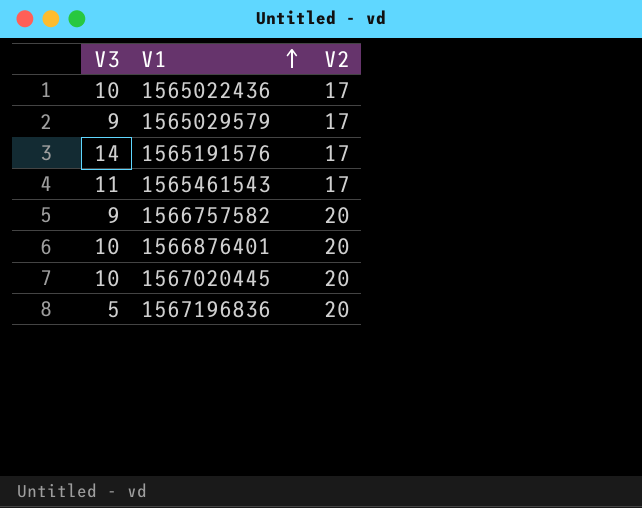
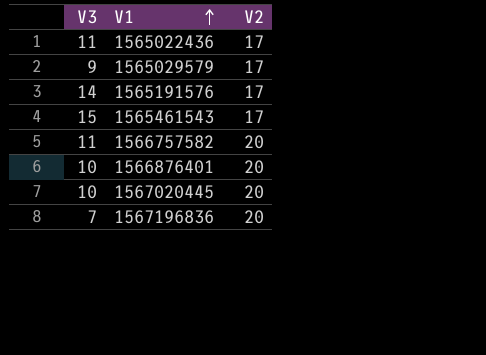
1565022436 | V3: 10 -> 11
1565461543 | V3: 11 -> 15
1566757582 | V3: 9 -> 11
1567196836 | V3: 5 -> 7

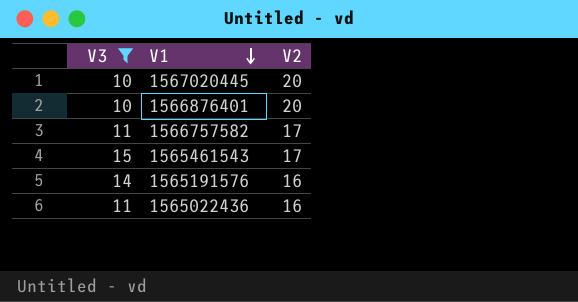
filter: none -> V3 >= 10
row order: V1 ascending -> V1 descending
1566757582 | V2: 20 -> 17
1565191576 | V2: 17 -> 16
1565022436 | V2: 17 -> 16

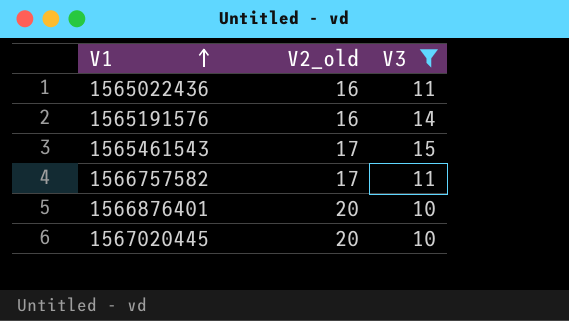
row order: V1 descending -> V1 ascending
column name: V2 -> V2_old
column V3 | position: 1 -> 3

